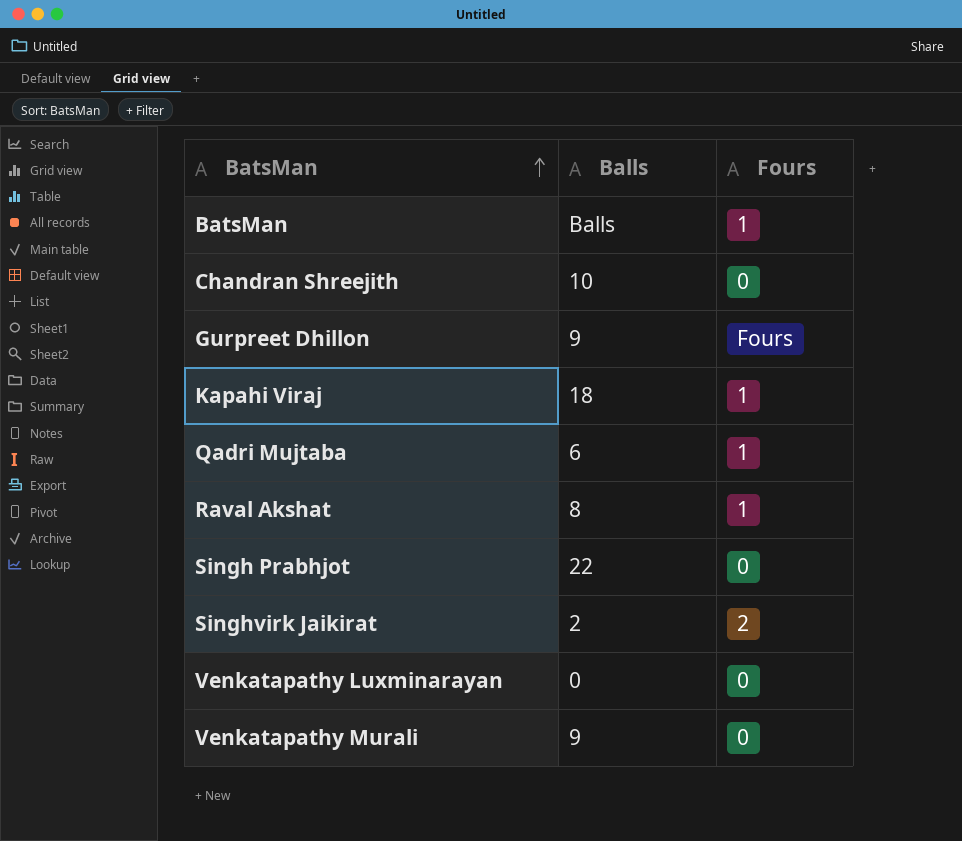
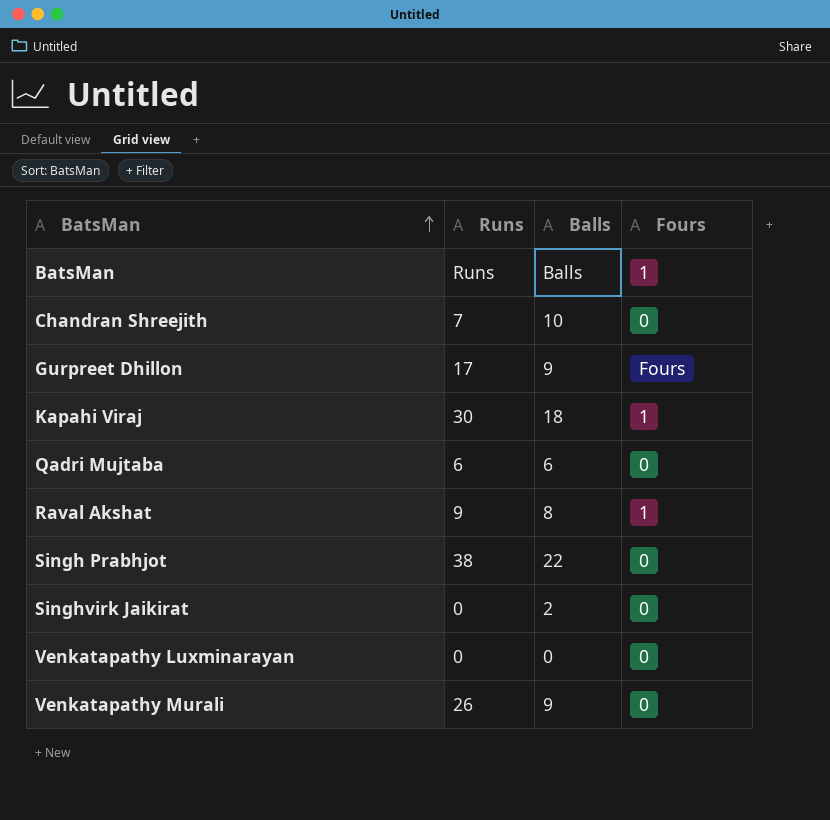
column Runs | position: none -> 2
Qadri Mujtaba | Fours: 1 -> 0
Singhvirk Jaikirat | Fours: 2 -> 0

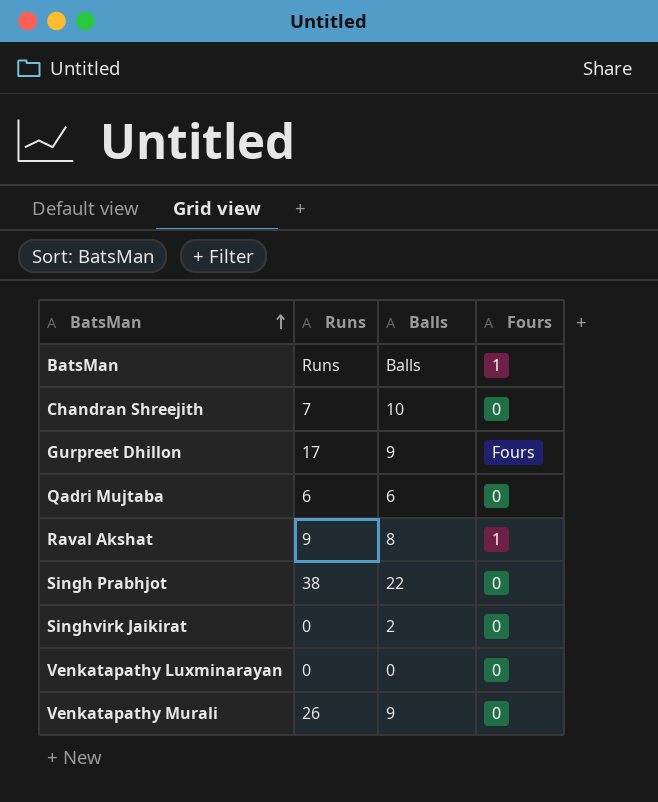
row Kapahi Viraj: 30 | 18 | 1 -> none

